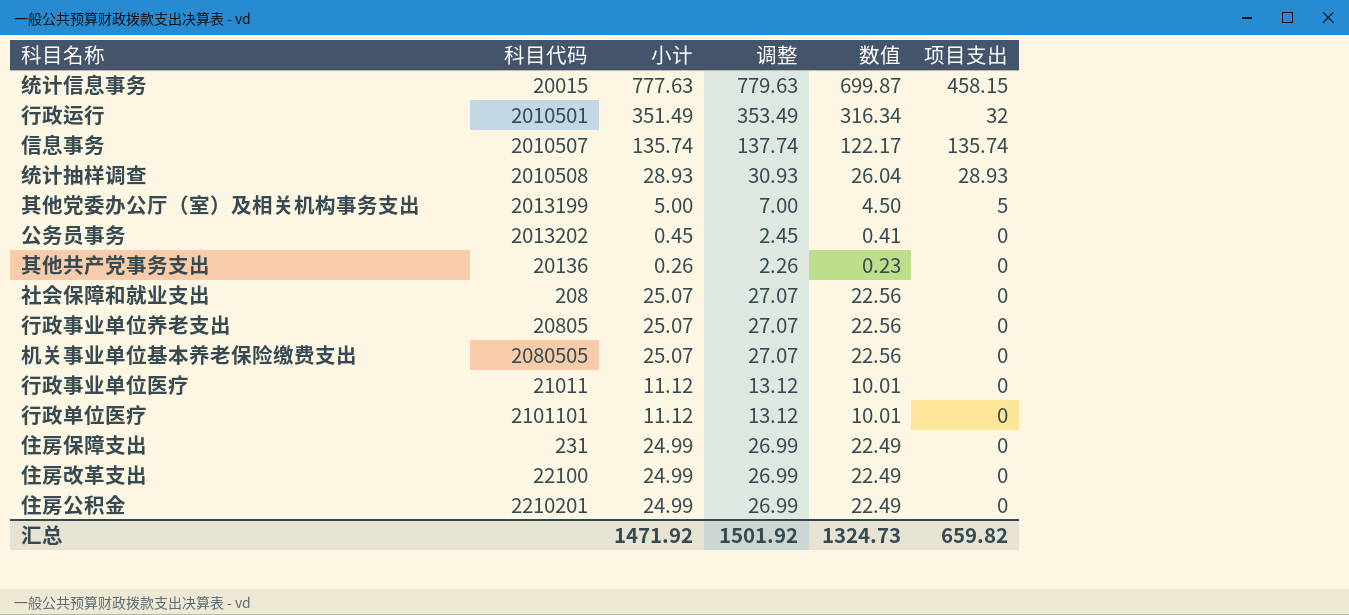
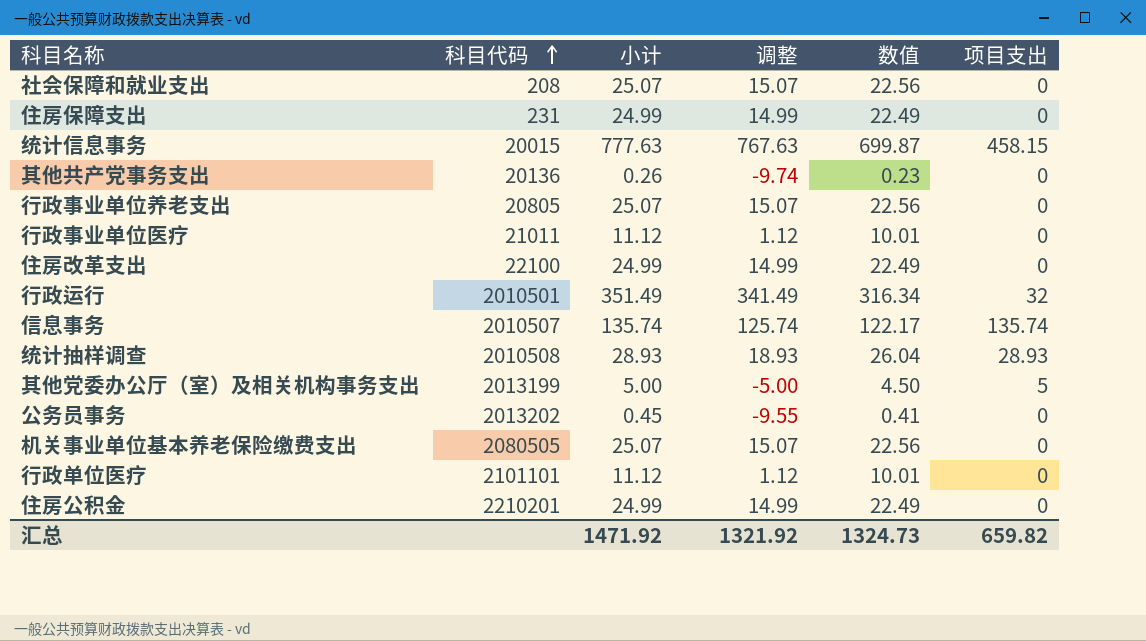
row order: none -> 科目代码 ascending
column 调整 | formula: [小计] + 2 -> [小计] - 10
汇总 | 调整: 1501.92 -> 1321.92

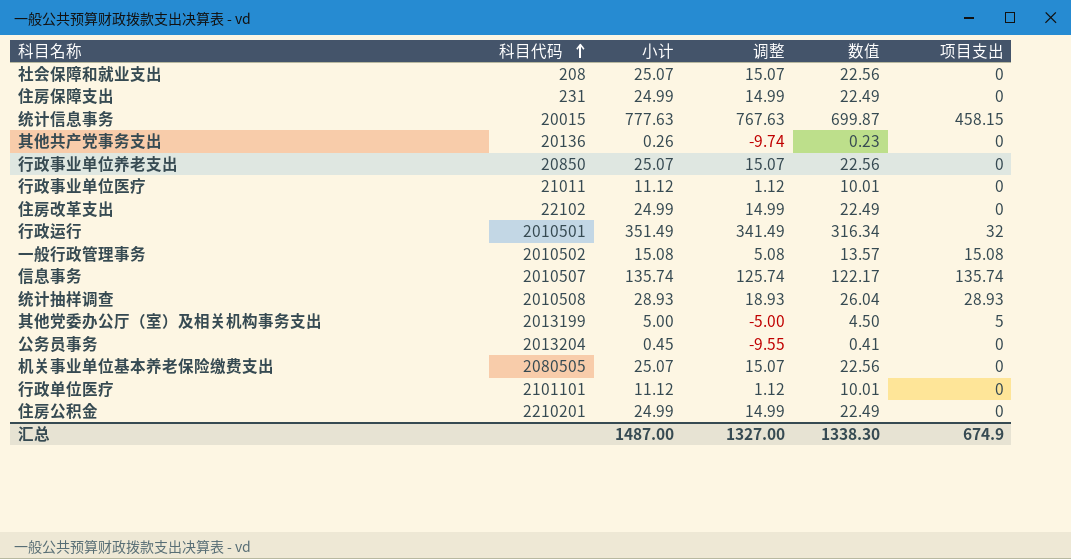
行政事业单位养老支出 | 科目代码: 20805 -> 20850
住房改革支出 | 科目代码: 22100 -> 22102
row 一般行政管理事务: none -> 2010502 | 15.08 | 5.08 | 13.57 | 15.08
公务员事务 | 科目代码: 2013202 -> 2013204
汇总 | 小计: 1471.92 -> 1487.00
汇总 | 调整: 1321.92 -> 1327.00
汇总 | 数值: 1324.73 -> 1338.30
汇总 | 项目支出: 659.82 -> 674.9

